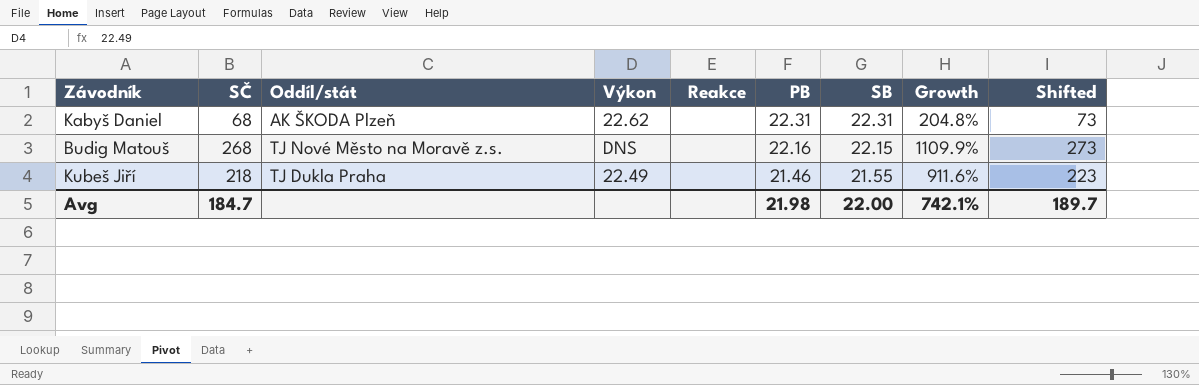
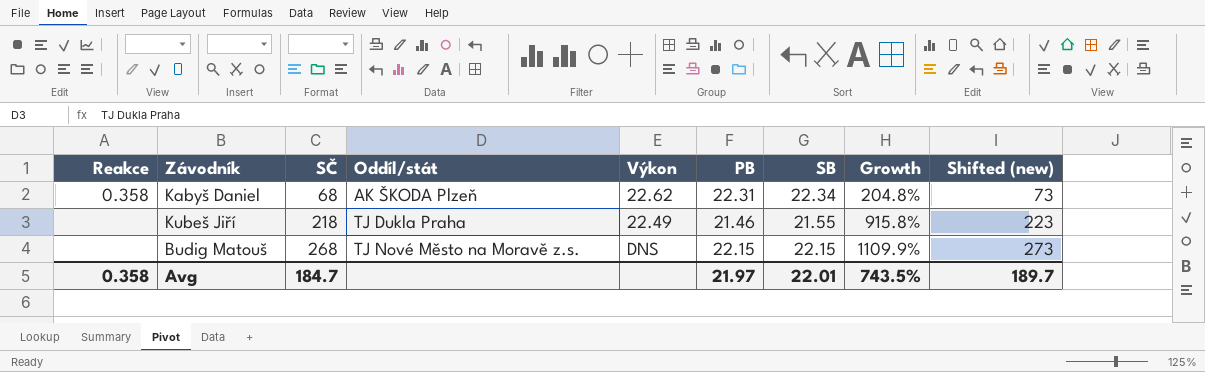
row order: PB descending -> SČ ascending
column Reakce | position: 5 -> 1
column Growth | formula: ([SČ] - [SB]) / [SB] -> ([SČ] - [PB]) / [PB]
column name: Shifted -> Shifted (new)
Kabyš Daniel | Reakce: none -> 0.358
Kabyš Daniel | SB: 22.31 -> 22.34
Budig Matouš | PB: 22.16 -> 22.15
Avg | Reakce: none -> 0.358
Avg | PB: 21.98 -> 21.97
Avg | SB: 22.00 -> 22.01
Avg | Growth: 742.1% -> 743.5%

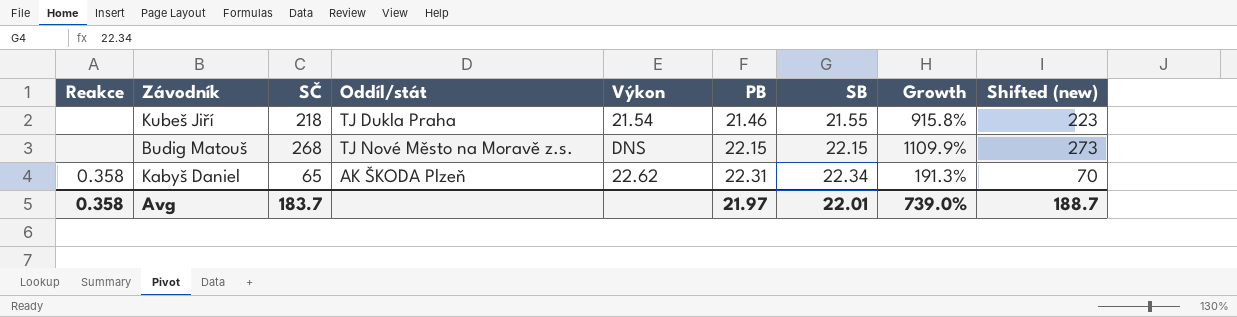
row order: SČ ascending -> PB ascending
Kubeš Jiří | Výkon: 22.49 -> 21.54
Kabyš Daniel | SČ: 68 -> 65
Kabyš Daniel | Growth: 204.8% -> 191.3%
Kabyš Daniel | Shifted (new): 73 -> 70
Avg | SČ: 184.7 -> 183.7
Avg | Growth: 743.5% -> 739.0%
Avg | Shifted (new): 189.7 -> 188.7

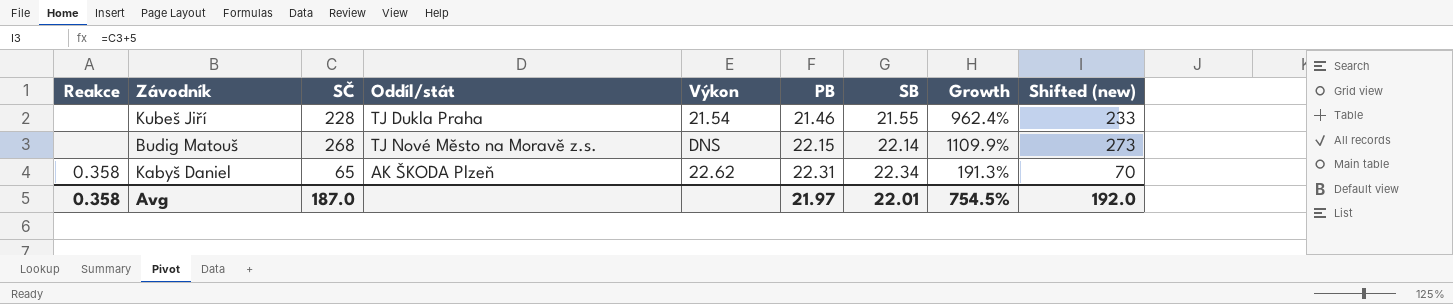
Kubeš Jiří | SČ: 218 -> 228
Kubeš Jiří | Growth: 915.8% -> 962.4%
Kubeš Jiří | Shifted (new): 223 -> 233
Budig Matouš | SB: 22.15 -> 22.14
Avg | SČ: 183.7 -> 187.0
Avg | Growth: 739.0% -> 754.5%
Avg | Shifted (new): 188.7 -> 192.0

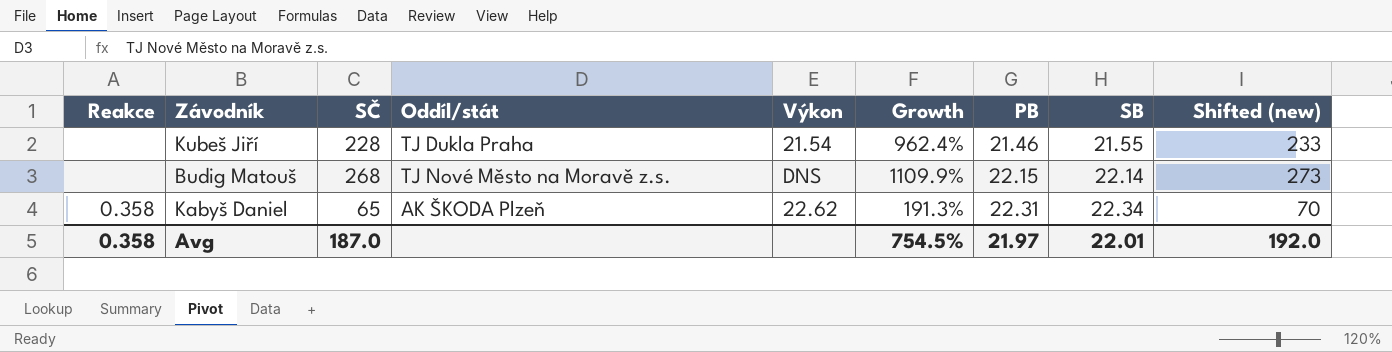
column Growth | position: 8 -> 6

